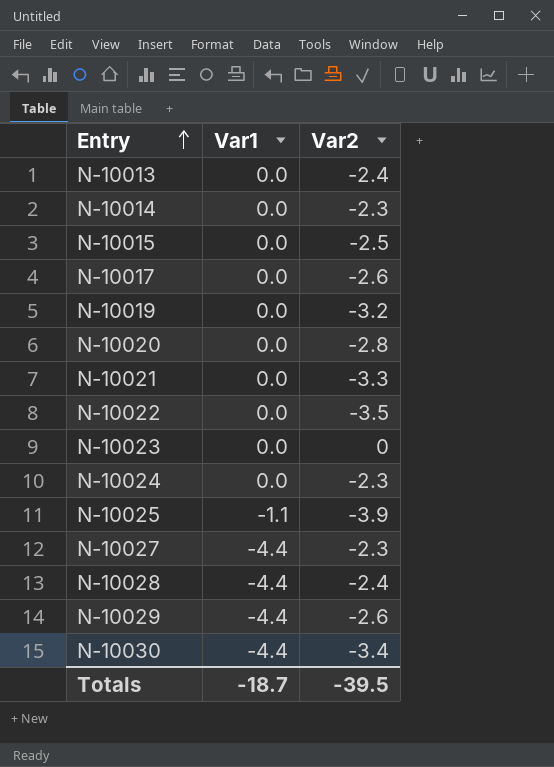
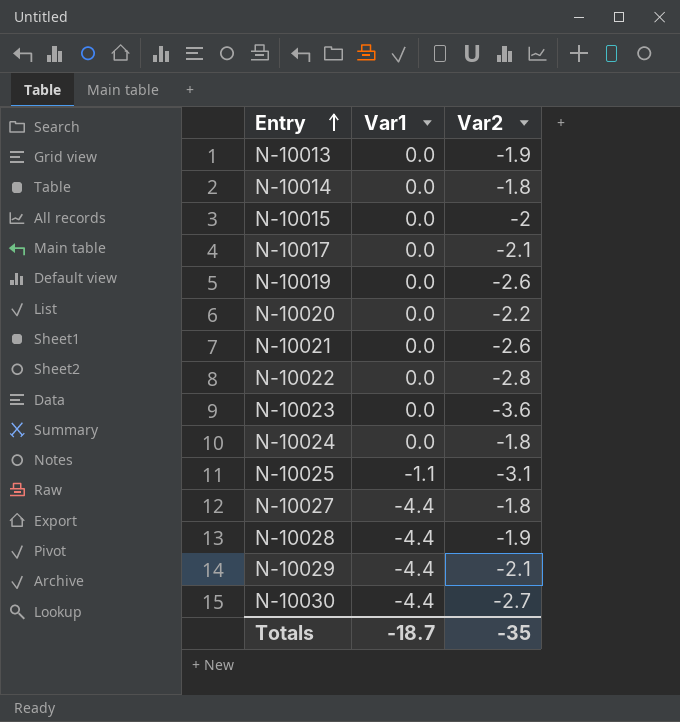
N-10013 | Var2: -2.4 -> -1.9
N-10014 | Var2: -2.3 -> -1.8
N-10015 | Var2: -2.5 -> -2
N-10017 | Var2: -2.6 -> -2.1
N-10019 | Var2: -3.2 -> -2.6
N-10020 | Var2: -2.8 -> -2.2
N-10021 | Var2: -3.3 -> -2.6
N-10022 | Var2: -3.5 -> -2.8
N-10023 | Var2: 0 -> -3.6
N-10024 | Var2: -2.3 -> -1.8
N-10025 | Var2: -3.9 -> -3.1
N-10027 | Var2: -2.3 -> -1.8
N-10028 | Var2: -2.4 -> -1.9
N-10029 | Var2: -2.6 -> -2.1
N-10030 | Var2: -3.4 -> -2.7
Totals | Var2: -39.5 -> -35

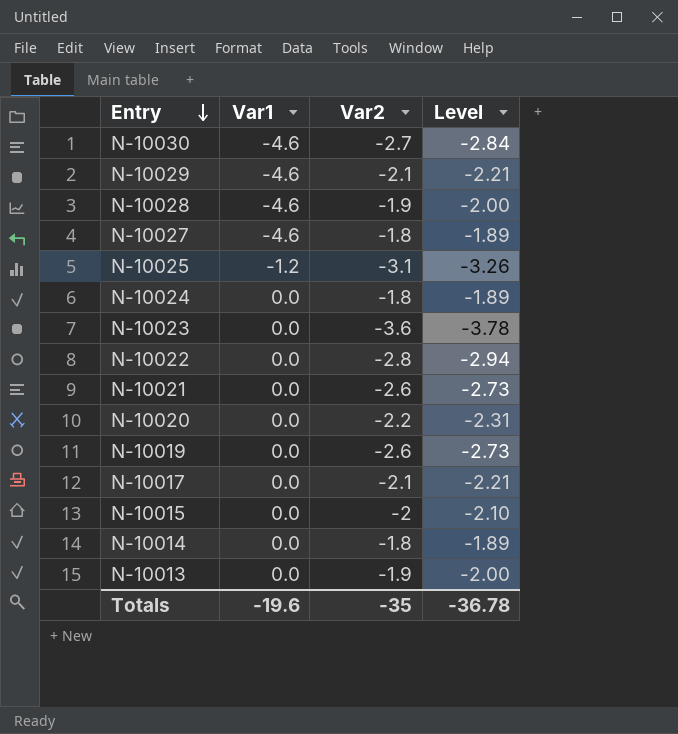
row order: Entry ascending -> Entry descending
column Level | formula: none -> [Var2] * 1.05
N-10030 | Var1: -4.4 -> -4.6
N-10029 | Var1: -4.4 -> -4.6
N-10028 | Var1: -4.4 -> -4.6
N-10027 | Var1: -4.4 -> -4.6
N-10025 | Var1: -1.1 -> -1.2
Totals | Var1: -18.7 -> -19.6

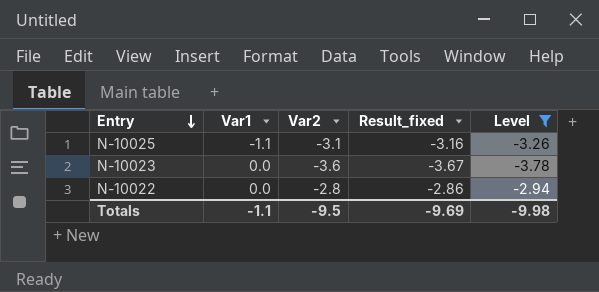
filter: none -> Level <= -2.94
column Result_fixed | formula: none -> [Var2] * 1.02
N-10025 | Var1: -1.2 -> -1.1
Totals | Var1: -19.6 -> -1.1
Totals | Var2: -35 -> -9.5
Totals | Level: -36.78 -> -9.98

